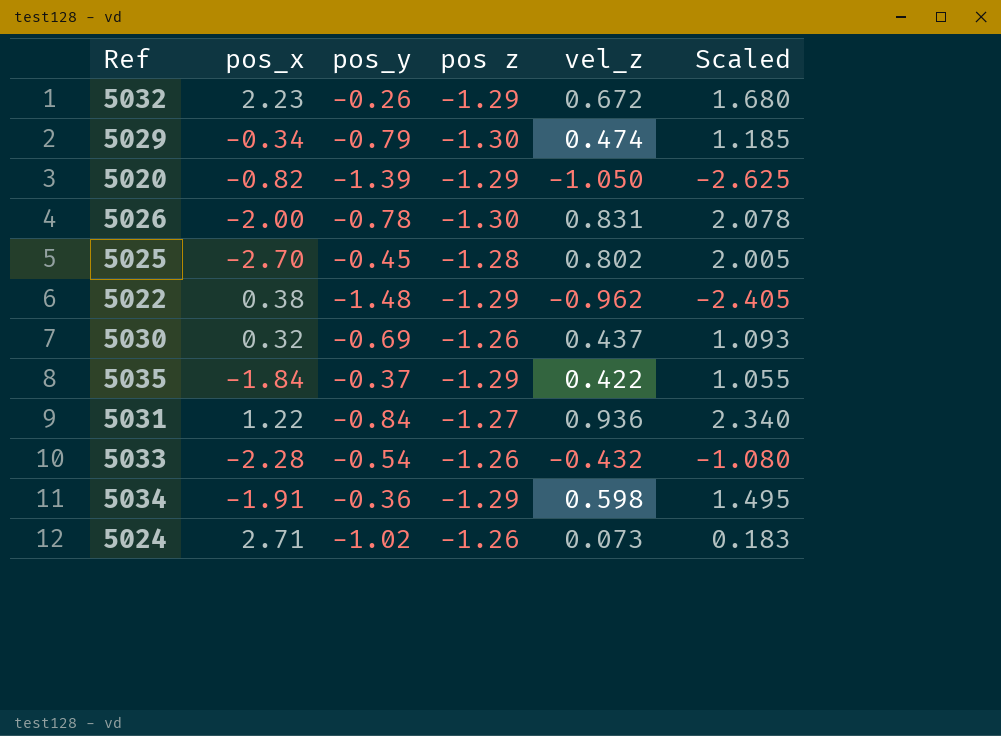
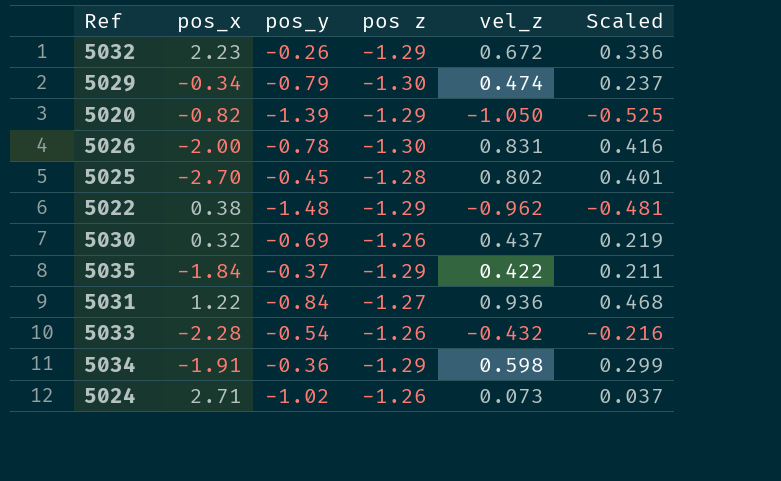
column Scaled | formula: [vel_z] * 2.5 -> [vel_z] * 0.5

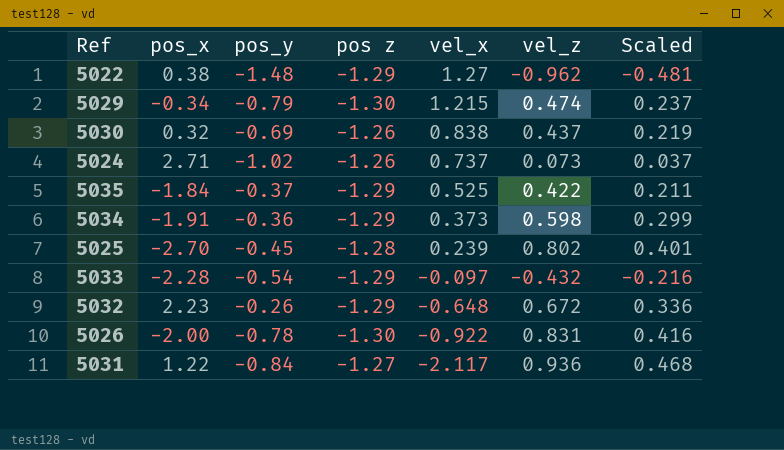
row order: none -> vel_x descending
column vel_x | position: none -> 5
row 5020: -0.82 | -1.39 | -1.29 | -1.050 | -0.525 -> none
5033 | pos z: -1.26 -> -1.29

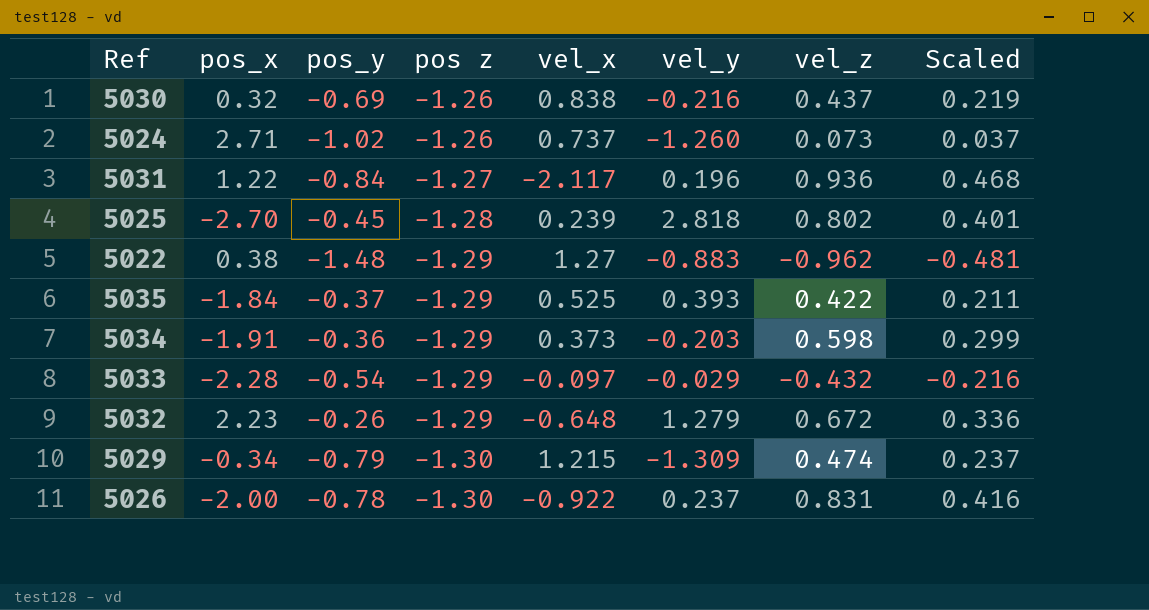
row order: vel_x descending -> pos z descending
column vel_y | position: none -> 6

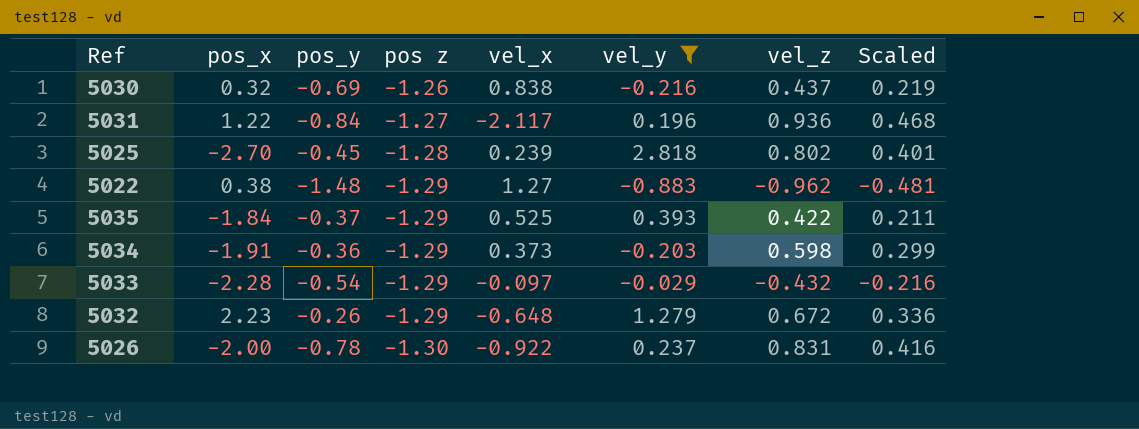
filter: none -> vel_y >= -0.883

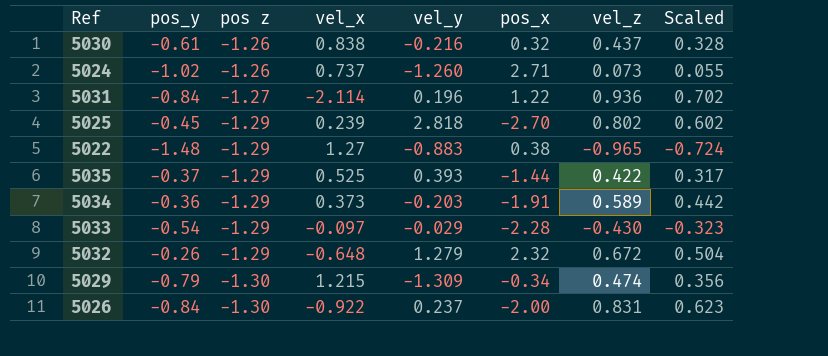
filter: vel_y >= -0.883 -> none
column pos_x | position: 2 -> 6
column Scaled | formula: [vel_z] * 0.5 -> [vel_z] * 0.75
5030 | pos_y: -0.69 -> -0.61
5031 | vel_x: -2.117 -> -2.114
5025 | pos z: -1.28 -> -1.29
5022 | vel_z: -0.962 -> -0.965
5035 | pos_x: -1.84 -> -1.44
5034 | vel_z: 0.598 -> 0.589
5033 | vel_z: -0.432 -> -0.430
5032 | pos_x: 2.23 -> 2.32
5026 | pos_y: -0.78 -> -0.84

